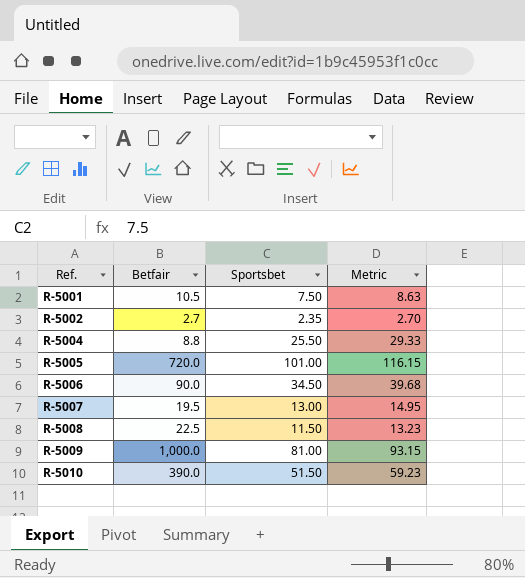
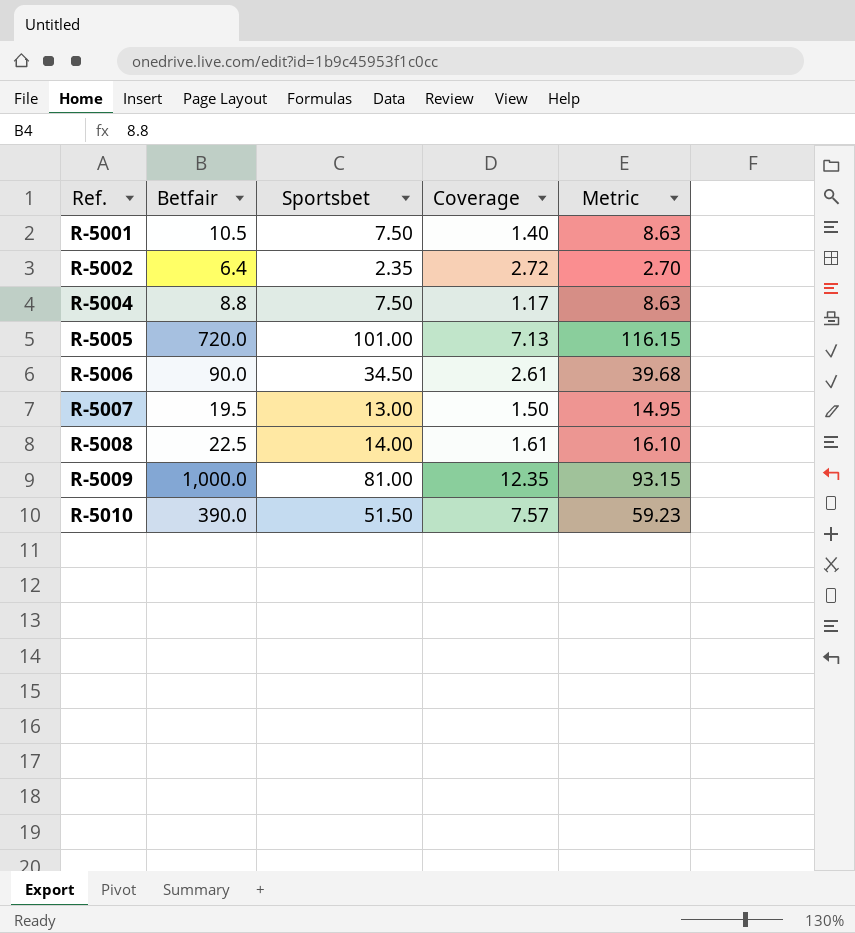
column Coverage | formula: none -> [Betfair] / [Sportsbet]
R-5002 | Betfair: 2.7 -> 6.4
R-5004 | Sportsbet: 25.50 -> 7.50
R-5004 | Metric: 29.33 -> 8.63
R-5008 | Sportsbet: 11.50 -> 14.00
R-5008 | Metric: 13.23 -> 16.10

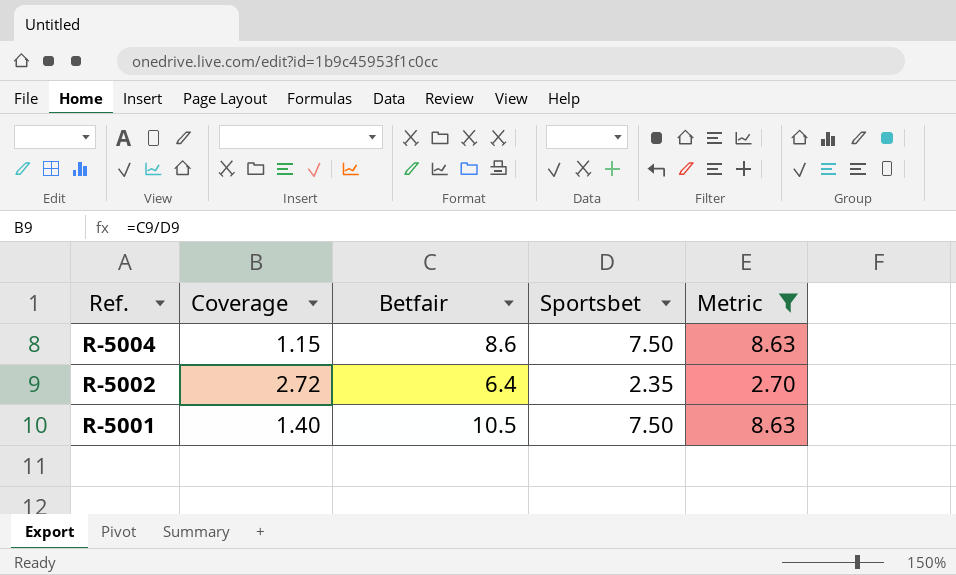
filter: none -> Metric <= 8.63
row order: Ref. ascending -> Ref. descending
column Coverage | position: 4 -> 2
R-5004 | Coverage: 1.17 -> 1.15
R-5004 | Betfair: 8.8 -> 8.6

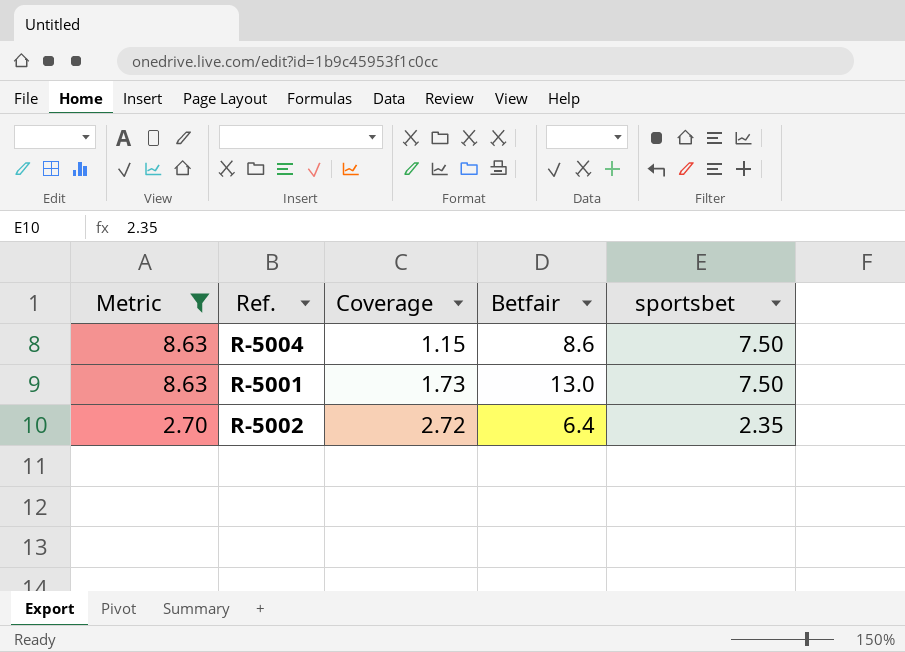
row order: Ref. descending -> Metric descending
column Metric | position: 5 -> 1
column name: Sportsbet -> sportsbet
R-5001 | Coverage: 1.40 -> 1.73
R-5001 | Betfair: 10.5 -> 13.0

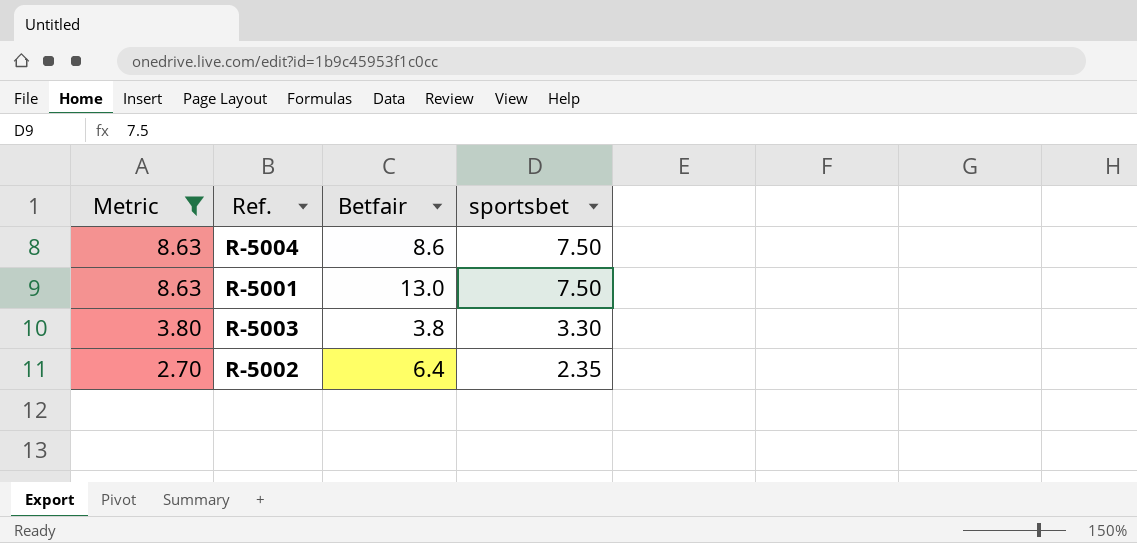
column Coverage | formula: [Betfair] / [sportsbet] -> none
row R-5003: none -> 3.80 | 3.8 | 3.30

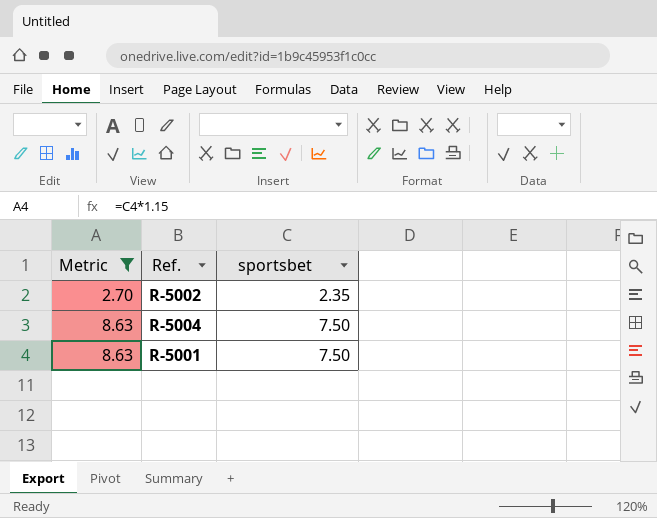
row order: Metric descending -> Metric ascending
column Betfair | position: 3 -> none
row R-5003: 3.80 | 3.8 | 3.30 -> none

